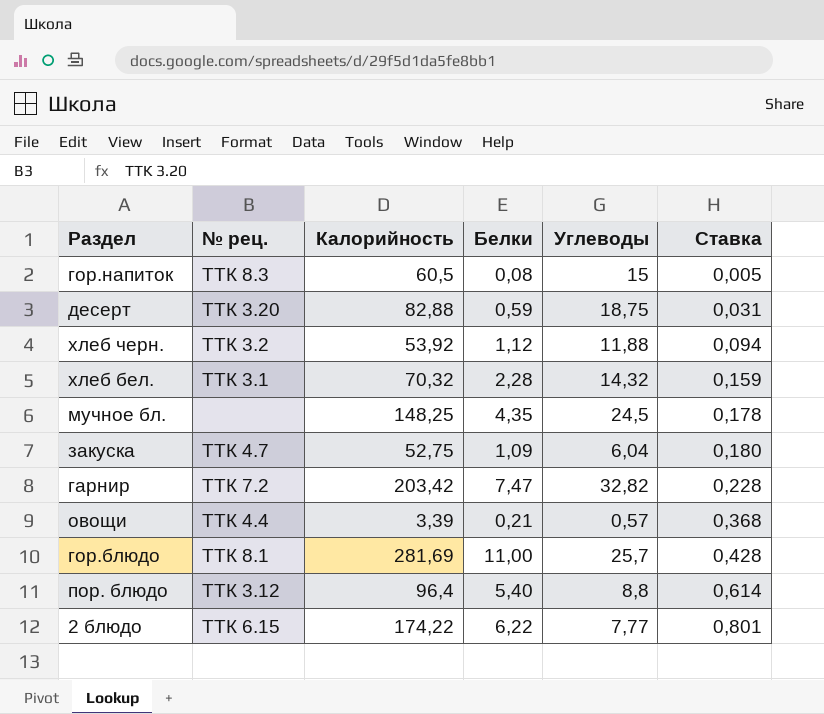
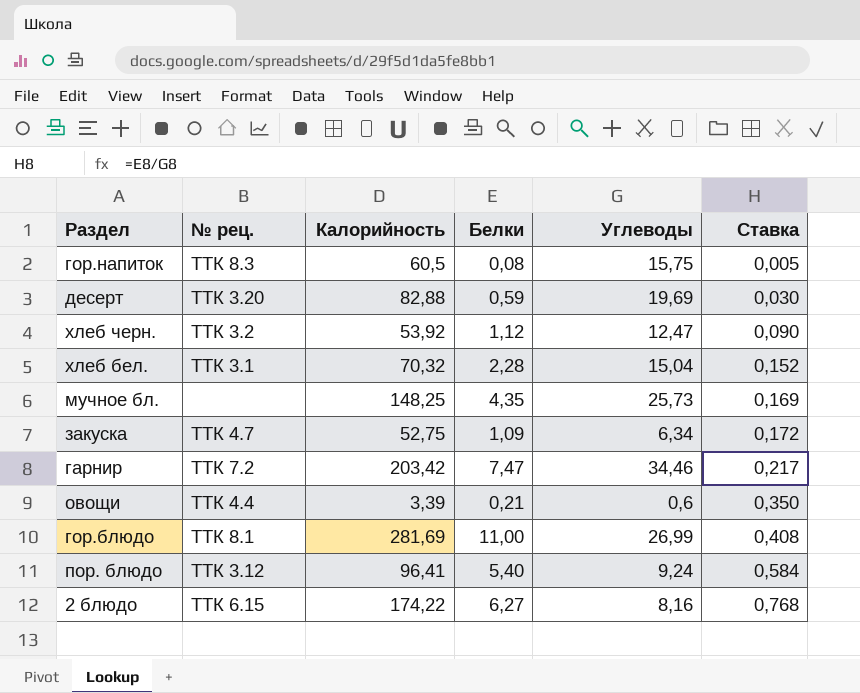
гор.напиток | Углеводы: 15 -> 15,75
десерт | Углеводы: 18,75 -> 19,69
десерт | Ставка: 0,031 -> 0,030
хлеб черн. | Углеводы: 11,88 -> 12,47
хлеб черн. | Ставка: 0,094 -> 0,090
хлеб бел. | Углеводы: 14,32 -> 15,04
хлеб бел. | Ставка: 0,159 -> 0,152
мучное бл. | Углеводы: 24,5 -> 25,73
мучное бл. | Ставка: 0,178 -> 0,169
закуска | Углеводы: 6,04 -> 6,34
закуска | Ставка: 0,180 -> 0,172
гарнир | Углеводы: 32,82 -> 34,46
гарнир | Ставка: 0,228 -> 0,217
овощи | Углеводы: 0,57 -> 0,6
овощи | Ставка: 0,368 -> 0,350
гор.блюдо | Углеводы: 25,7 -> 26,99
гор.блюдо | Ставка: 0,428 -> 0,408
пор. блюдо | Калорийность: 96,4 -> 96,41
пор. блюдо | Углеводы: 8,8 -> 9,24
пор. блюдо | Ставка: 0,614 -> 0,584
2 блюдо | Белки: 6,22 -> 6,27
2 блюдо | Углеводы: 7,77 -> 8,16
2 блюдо | Ставка: 0,801 -> 0,768

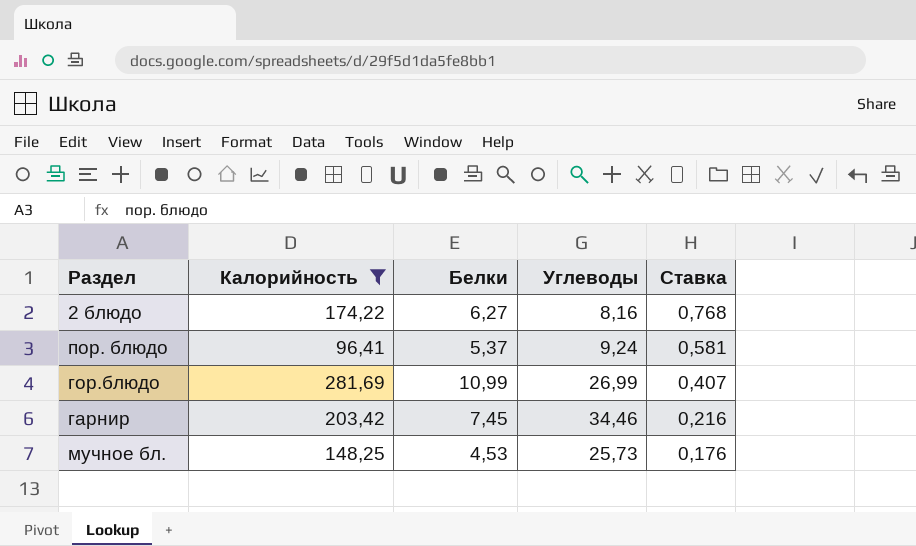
filter: none -> Калорийность >= 96,41
row order: Ставка ascending -> Ставка descending
column № рец. | position: 2 -> none
пор. блюдо | Белки: 5,40 -> 5,37
пор. блюдо | Ставка: 0,584 -> 0,581
гор.блюдо | Белки: 11,00 -> 10,99
гор.блюдо | Ставка: 0,408 -> 0,407
гарнир | Белки: 7,47 -> 7,45
гарнир | Ставка: 0,217 -> 0,216
мучное бл. | Белки: 4,35 -> 4,53
мучное бл. | Ставка: 0,169 -> 0,176

